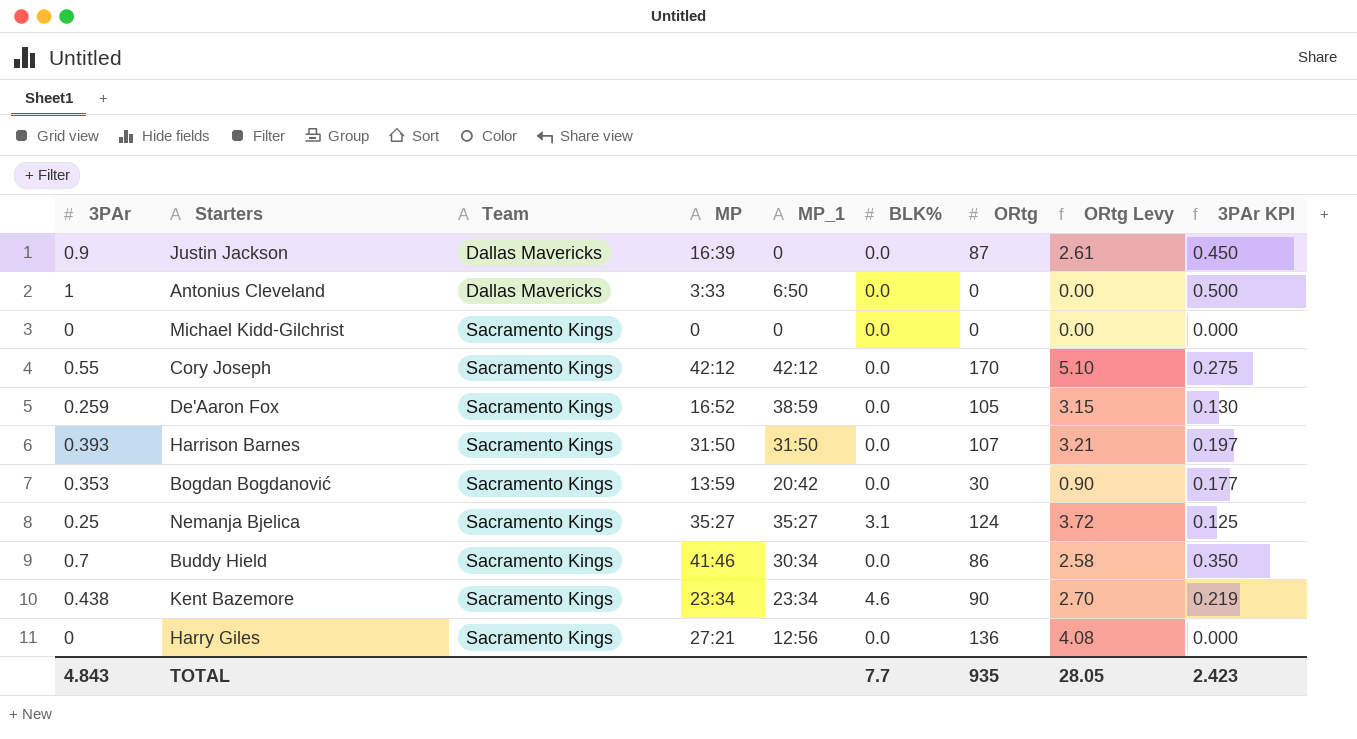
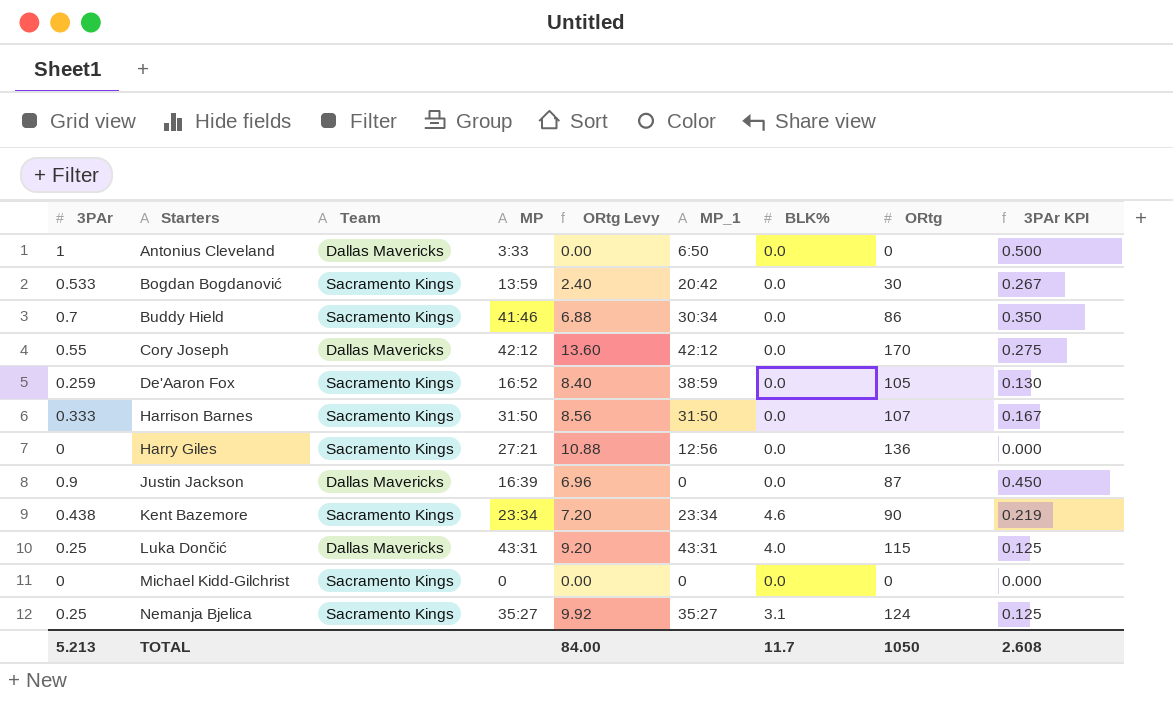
row order: Team ascending -> Starters ascending
column ORtg Levy | formula: [ORtg] * 0.03 -> [ORtg] * 0.08
column ORtg Levy | position: 8 -> 5
Bogdan Bogdanović | 3PAr: 0.353 -> 0.533
Bogdan Bogdanović | 3PAr KPI: 0.177 -> 0.267
Cory Joseph | Team: Sacramento Kings -> Dallas Mavericks
Harrison Barnes | 3PAr: 0.393 -> 0.333
Harrison Barnes | 3PAr KPI: 0.197 -> 0.167
row Luka Dončić: none -> 0.25 | Dallas Mavericks | 43:31 | 9.20 | 43:31 | 4.0 | 115 | 0.125
TOTAL | 3PAr: 4.843 -> 5.213
TOTAL | ORtg Levy: 28.05 -> 84.00
TOTAL | BLK%: 7.7 -> 11.7
TOTAL | ORtg: 935 -> 1050
TOTAL | 3PAr KPI: 2.423 -> 2.608

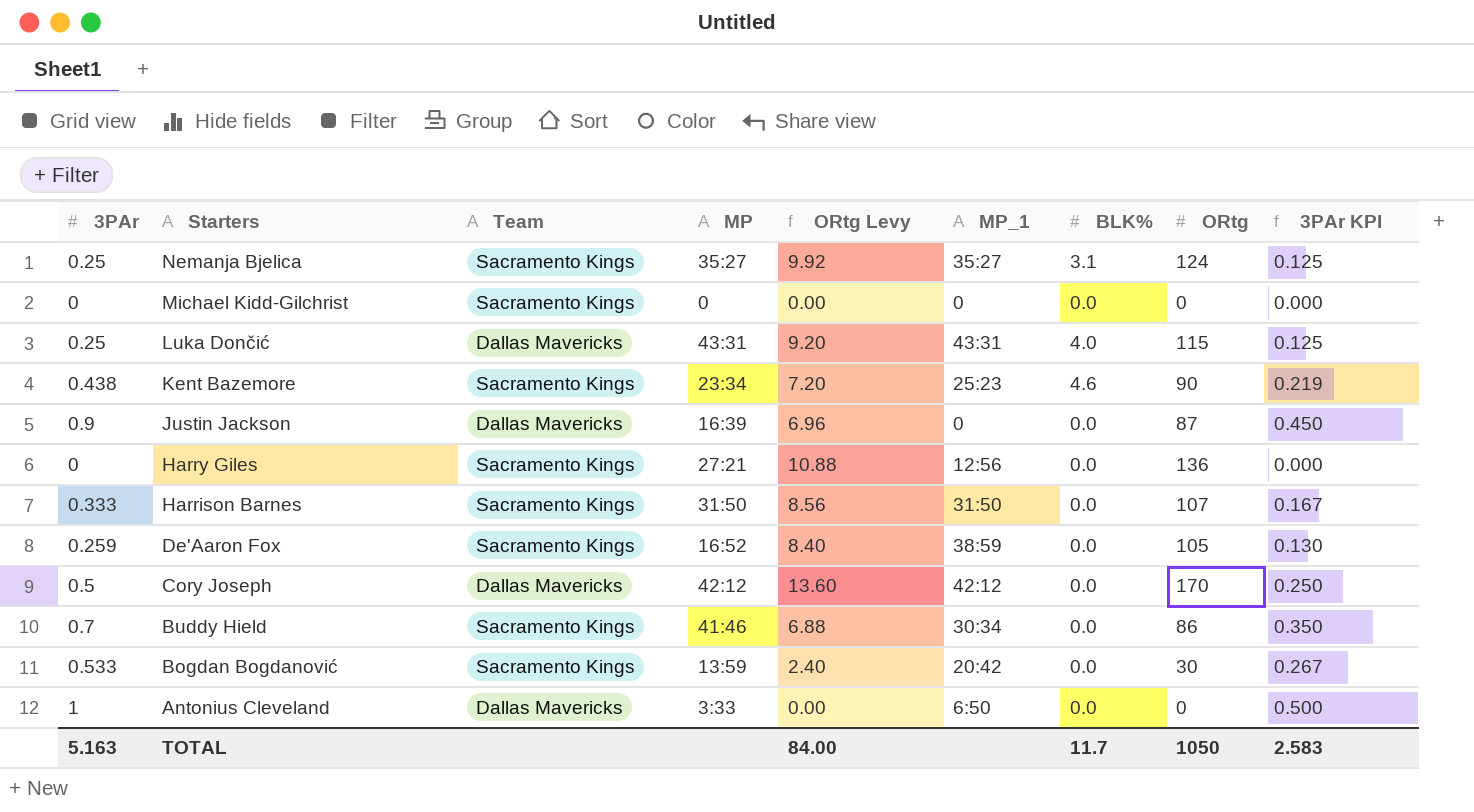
row order: Starters ascending -> Starters descending
Kent Bazemore | MP_1: 23:34 -> 25:23
Cory Joseph | 3PAr: 0.55 -> 0.5
Cory Joseph | 3PAr KPI: 0.275 -> 0.250
TOTAL | 3PAr: 5.213 -> 5.163
TOTAL | 3PAr KPI: 2.608 -> 2.583

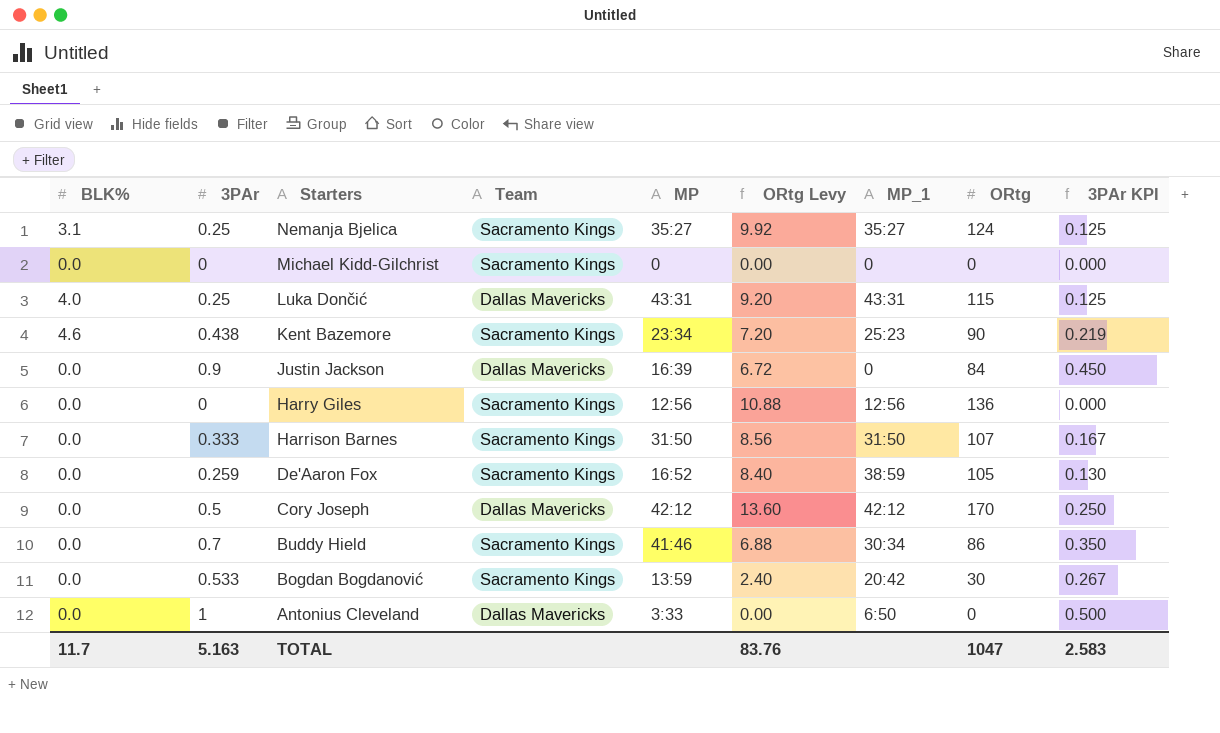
column BLK% | position: 7 -> 1
Justin Jackson | ORtg Levy: 6.96 -> 6.72
Justin Jackson | ORtg: 87 -> 84
Harry Giles | MP: 27:21 -> 12:56
TOTAL | ORtg Levy: 84.00 -> 83.76
TOTAL | ORtg: 1050 -> 1047

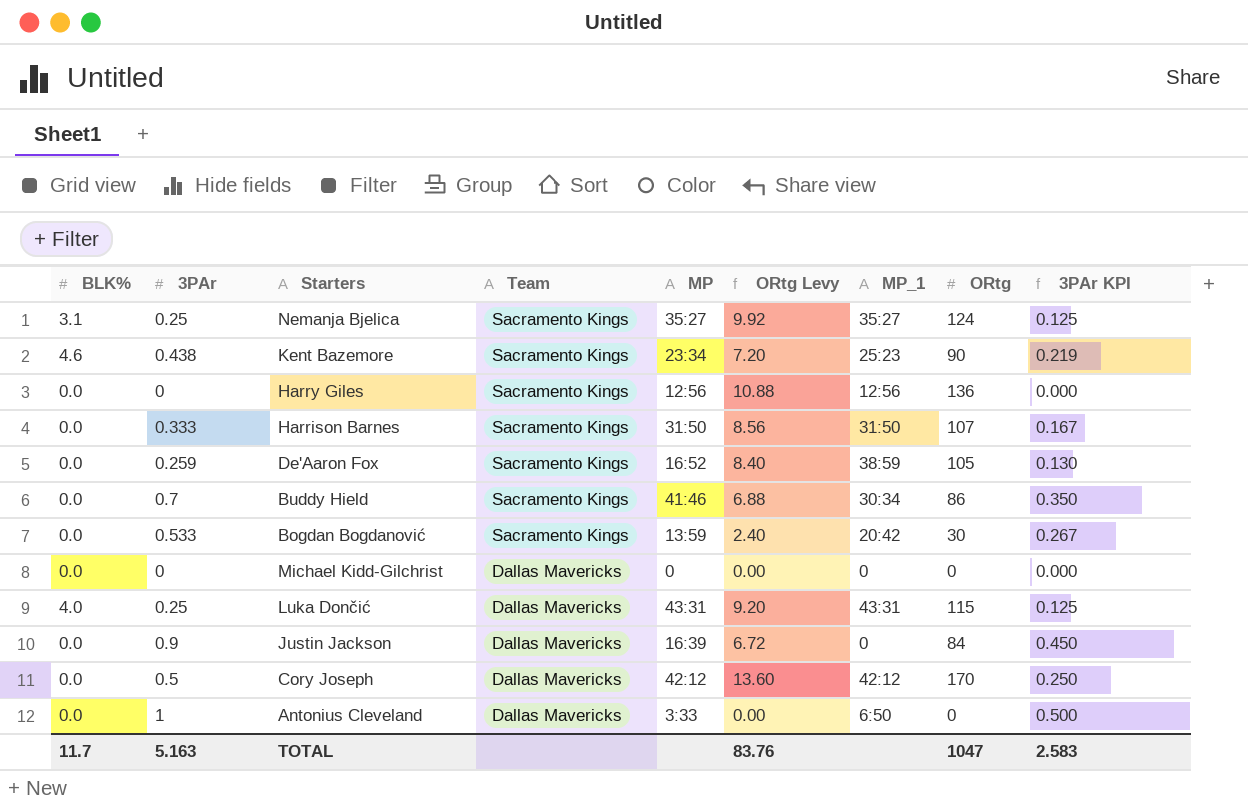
row order: Starters descending -> Team descending
Michael Kidd-Gilchrist | Team: Sacramento Kings -> Dallas Mavericks

